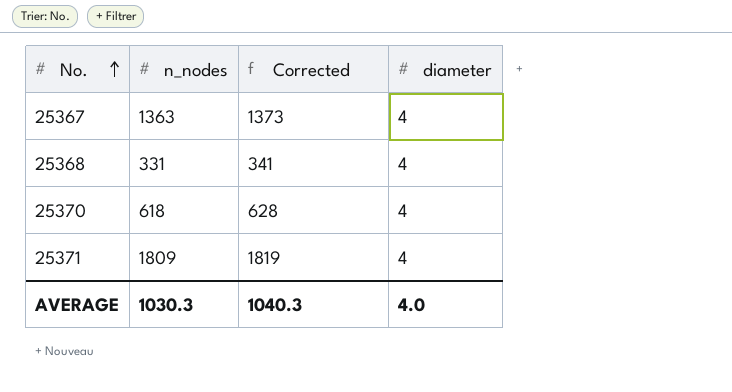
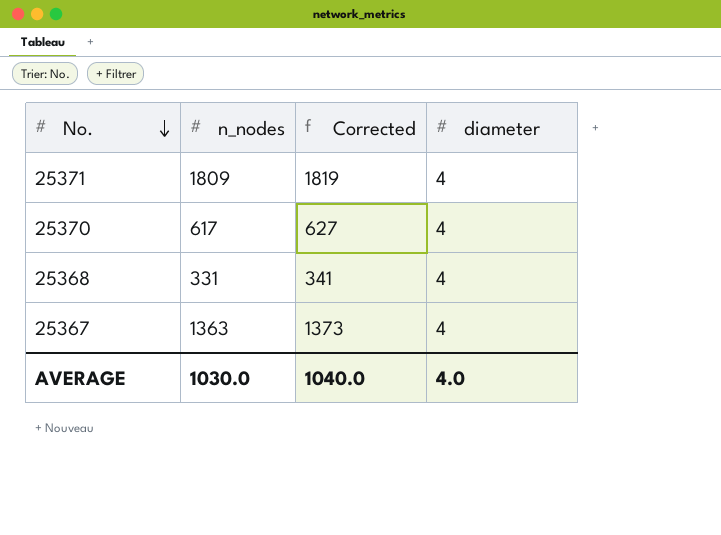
row order: No. ascending -> No. descending
25370 | n_nodes: 618 -> 617
25370 | Corrected: 628 -> 627
AVERAGE | n_nodes: 1030.3 -> 1030.0
AVERAGE | Corrected: 1040.3 -> 1040.0

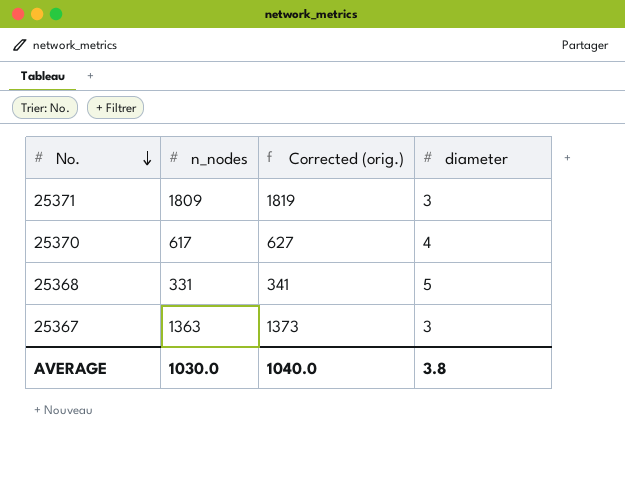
column name: Corrected -> Corrected (orig.)
25371 | diameter: 4 -> 3
25368 | diameter: 4 -> 5
25367 | diameter: 4 -> 3
AVERAGE | diameter: 4.0 -> 3.8

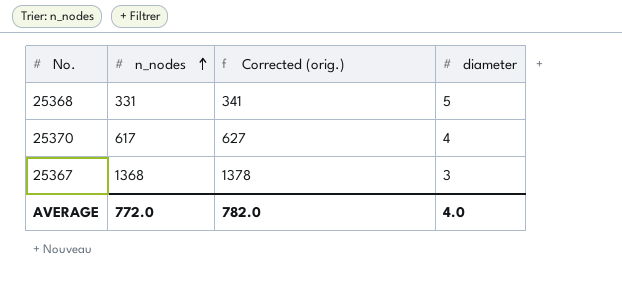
row order: No. descending -> n_nodes ascending
row 25371: 1809 | 1819 | 3 -> none
25367 | n_nodes: 1363 -> 1368
25367 | Corrected (orig.): 1373 -> 1378
AVERAGE | n_nodes: 1030.0 -> 772.0
AVERAGE | Corrected (orig.): 1040.0 -> 782.0
AVERAGE | diameter: 3.8 -> 4.0

